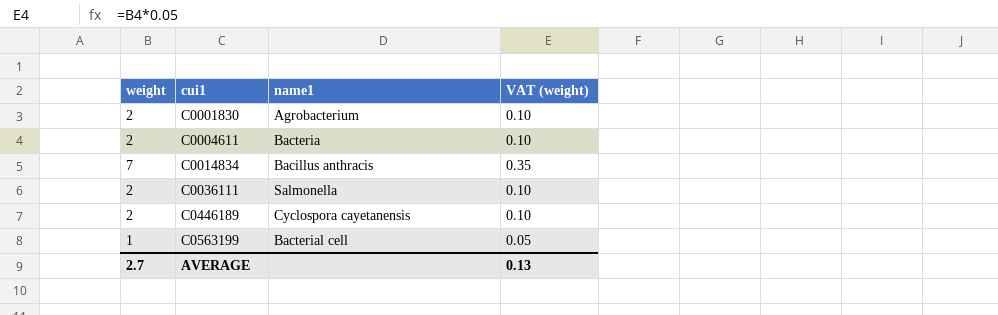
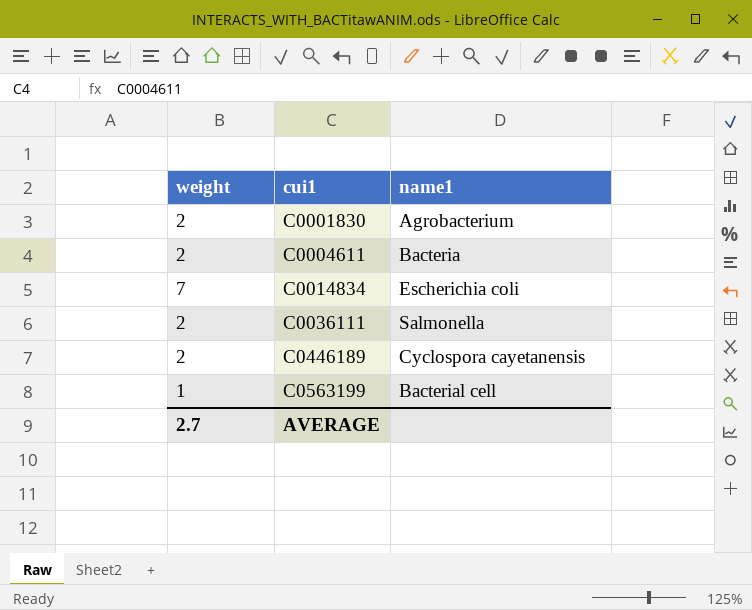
column VAT (weight) | formula: [weight] * 0.05 -> none
C0014834 | name1: Bacillus anthracis -> Escherichia coli

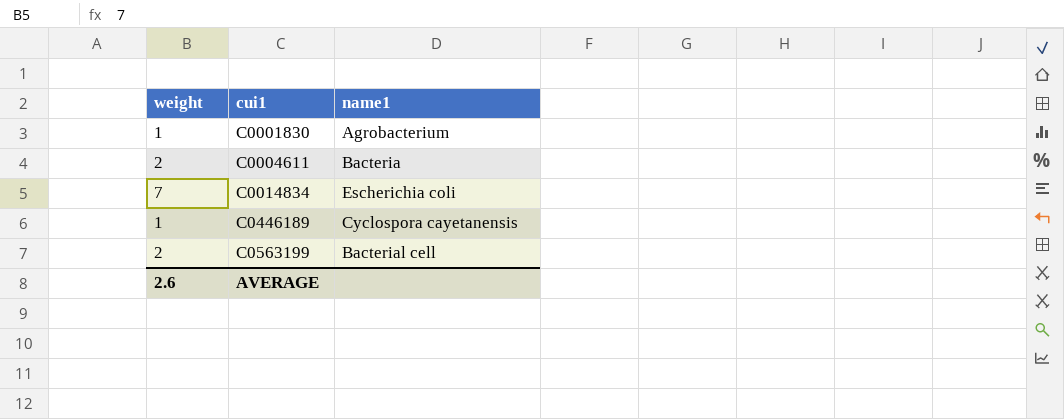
row C0036111: 2 | Salmonella -> none
C0001830 | weight: 2 -> 1
C0446189 | weight: 2 -> 1
C0563199 | weight: 1 -> 2
AVERAGE | weight: 2.7 -> 2.6

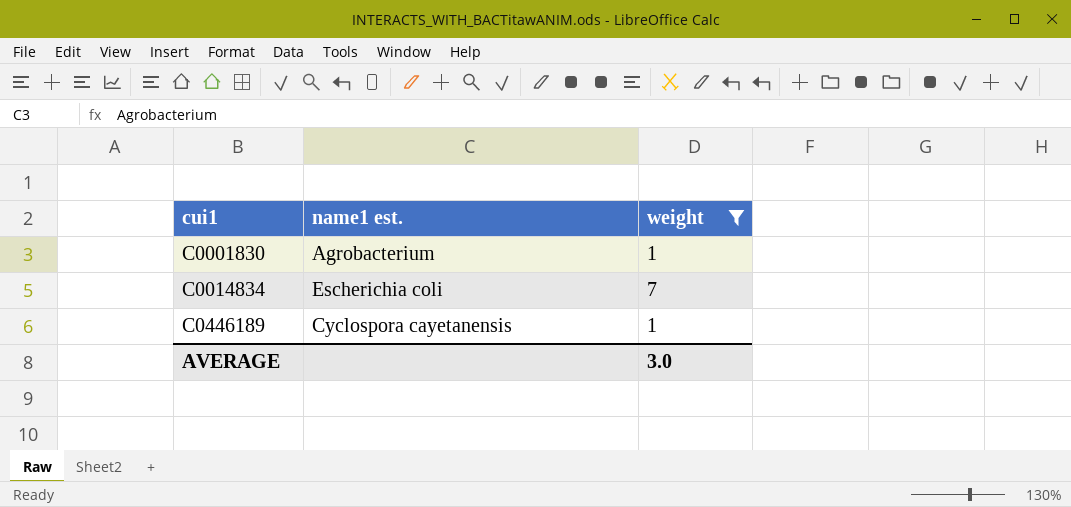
filter: none -> weight != 2
column name: name1 -> name1 est.
column weight | position: 1 -> 3
AVERAGE | weight: 2.6 -> 3.0

